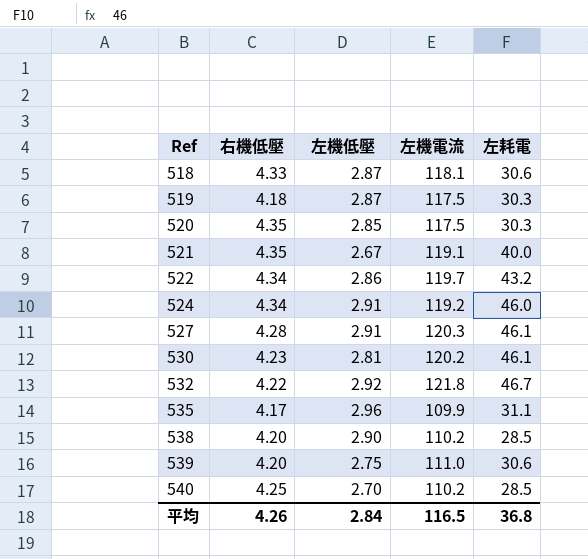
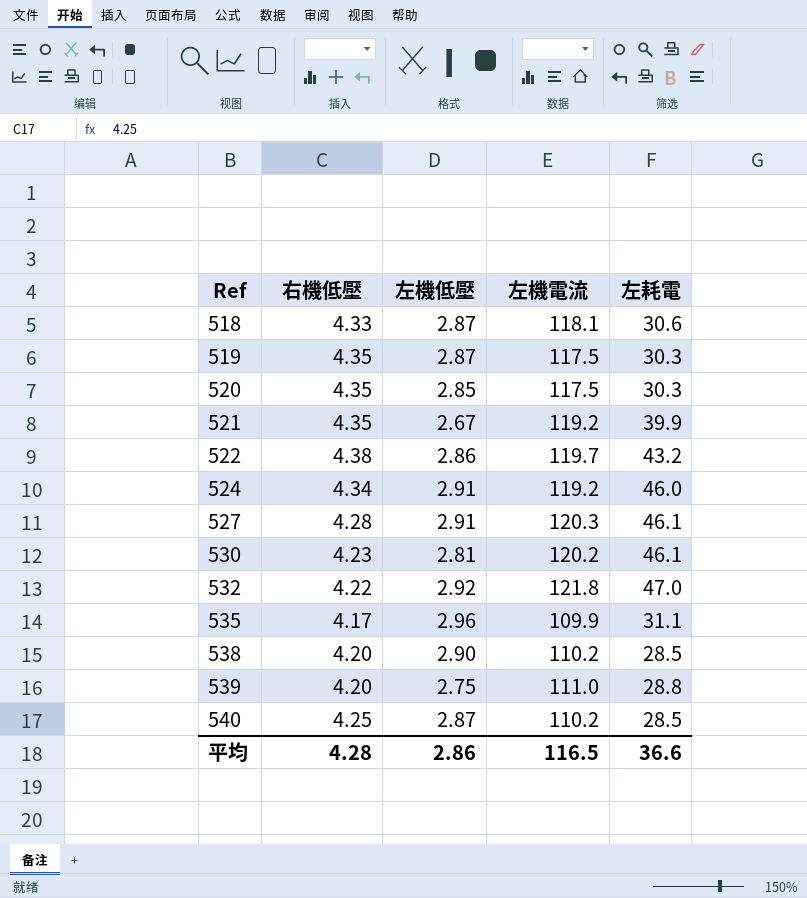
519 | 右機低壓: 4.18 -> 4.35
521 | 左機電流: 119.1 -> 119.2
521 | 左耗電: 40.0 -> 39.9
522 | 右機低壓: 4.34 -> 4.38
532 | 左耗電: 46.7 -> 47.0
539 | 左耗電: 30.6 -> 28.8
540 | 左機低壓: 2.70 -> 2.87
平均 | 右機低壓: 4.26 -> 4.28
平均 | 左機低壓: 2.84 -> 2.86
平均 | 左耗電: 36.8 -> 36.6

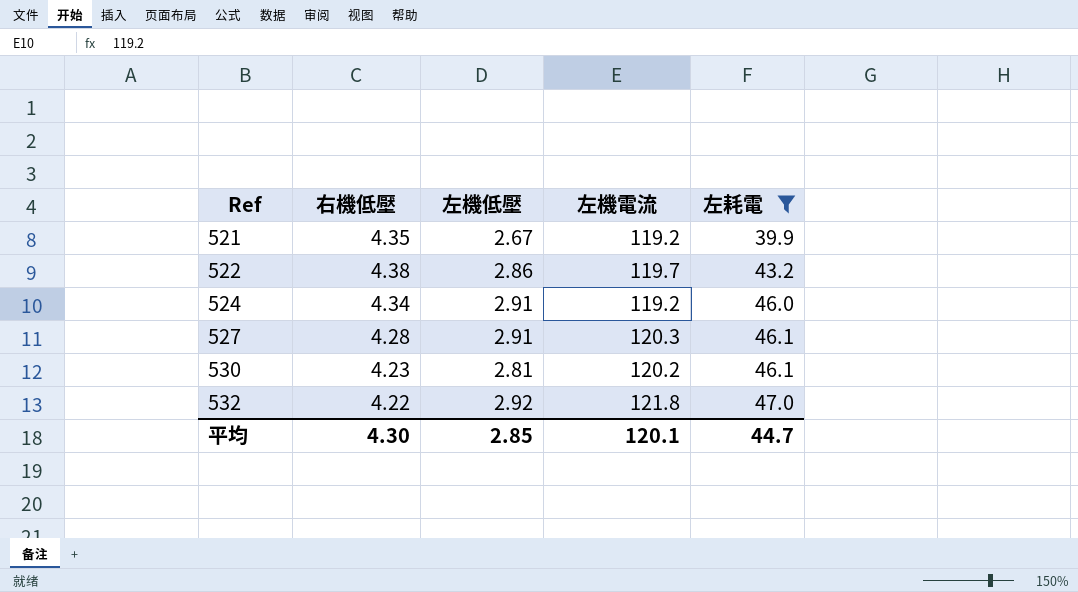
filter: none -> 左耗電 >= 39.9
平均 | 右機低壓: 4.28 -> 4.30
平均 | 左機低壓: 2.86 -> 2.85
平均 | 左機電流: 116.5 -> 120.1
平均 | 左耗電: 36.6 -> 44.7

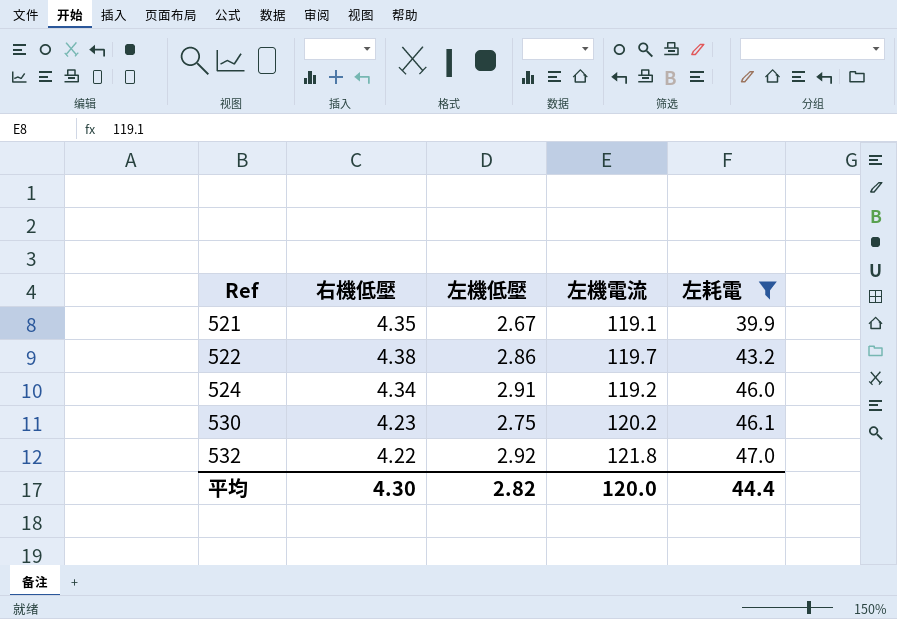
row 527: 4.28 | 2.91 | 120.3 | 46.1 -> none
521 | 左機電流: 119.2 -> 119.1
530 | 左機低壓: 2.81 -> 2.75
平均 | 左機低壓: 2.85 -> 2.82
平均 | 左機電流: 120.1 -> 120.0
平均 | 左耗電: 44.7 -> 44.4

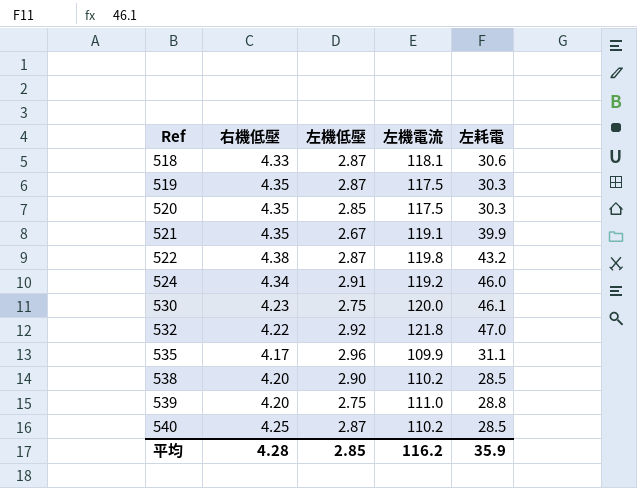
filter: 左耗電 >= 39.9 -> none
522 | 左機低壓: 2.86 -> 2.87
522 | 左機電流: 119.7 -> 119.8
530 | 左機電流: 120.2 -> 120.0
平均 | 右機低壓: 4.30 -> 4.28
平均 | 左機低壓: 2.82 -> 2.85
平均 | 左機電流: 120.0 -> 116.2
平均 | 左耗電: 44.4 -> 35.9

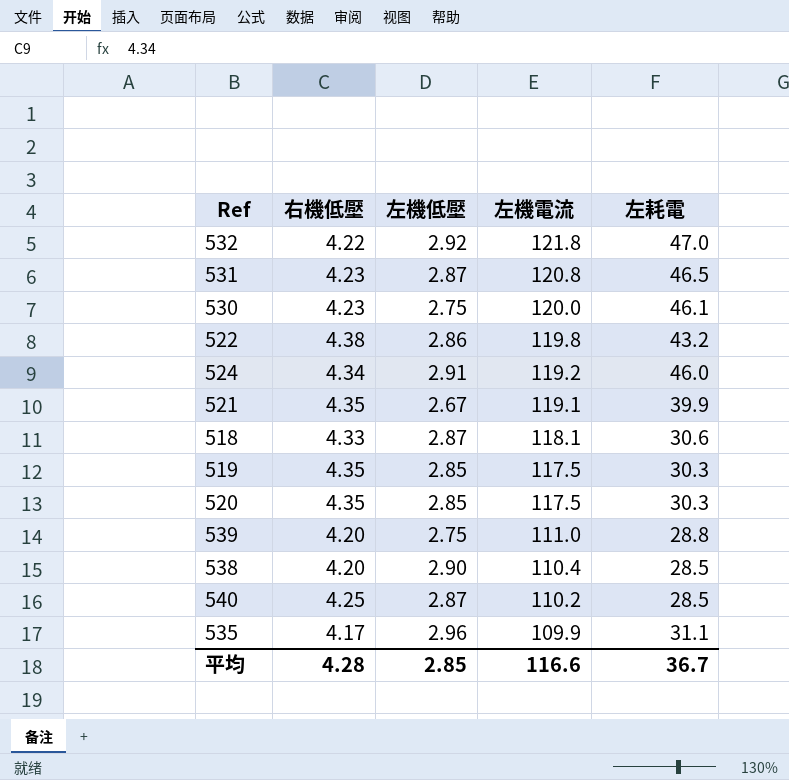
row order: Ref ascending -> 左機電流 descending
row 531: none -> 4.23 | 2.87 | 120.8 | 46.5
522 | 左機低壓: 2.87 -> 2.86
519 | 左機低壓: 2.87 -> 2.85
538 | 左機電流: 110.2 -> 110.4
平均 | 左機電流: 116.2 -> 116.6
平均 | 左耗電: 35.9 -> 36.7

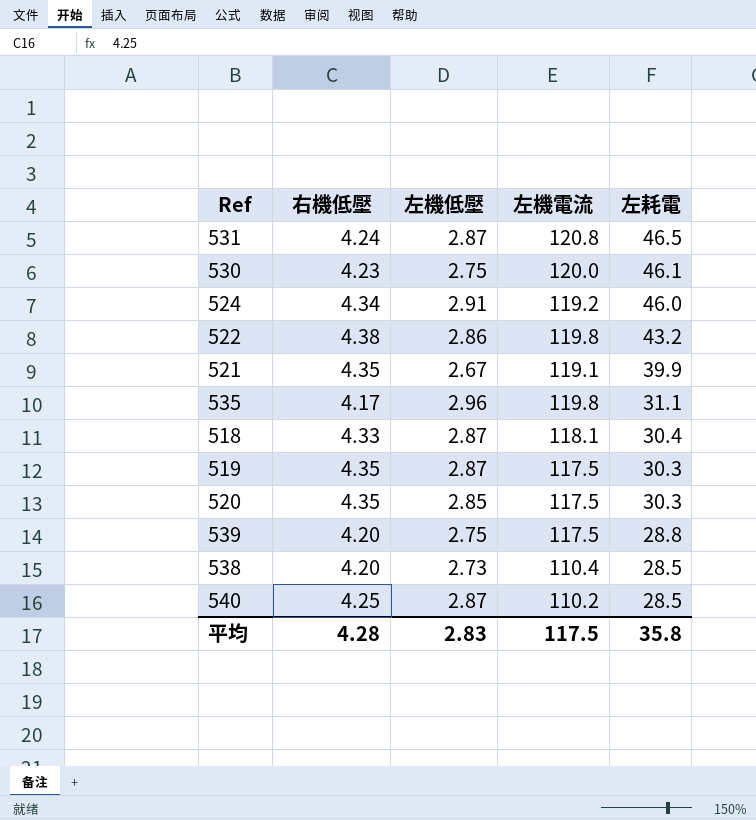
row order: 左機電流 descending -> 左耗電 descending
row 532: 4.22 | 2.92 | 121.8 | 47.0 -> none
531 | 右機低壓: 4.23 -> 4.24
535 | 左機電流: 109.9 -> 119.8
518 | 左耗電: 30.6 -> 30.4
519 | 左機低壓: 2.85 -> 2.87
539 | 左機電流: 111.0 -> 117.5
538 | 左機低壓: 2.90 -> 2.73
平均 | 左機低壓: 2.85 -> 2.83
平均 | 左機電流: 116.6 -> 117.5
平均 | 左耗電: 36.7 -> 35.8

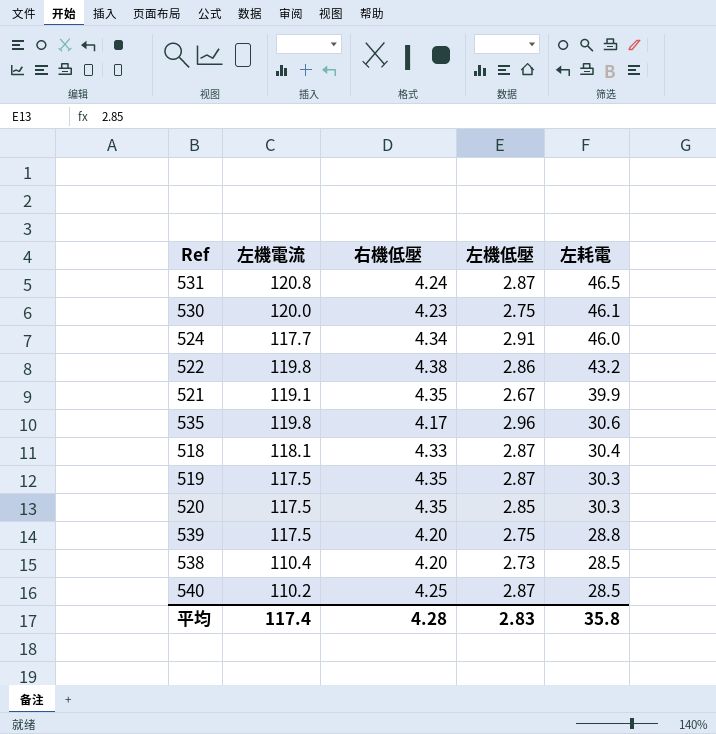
column 左機電流 | position: 4 -> 2
524 | 左機電流: 119.2 -> 117.7
535 | 左耗電: 31.1 -> 30.6
平均 | 左機電流: 117.5 -> 117.4

